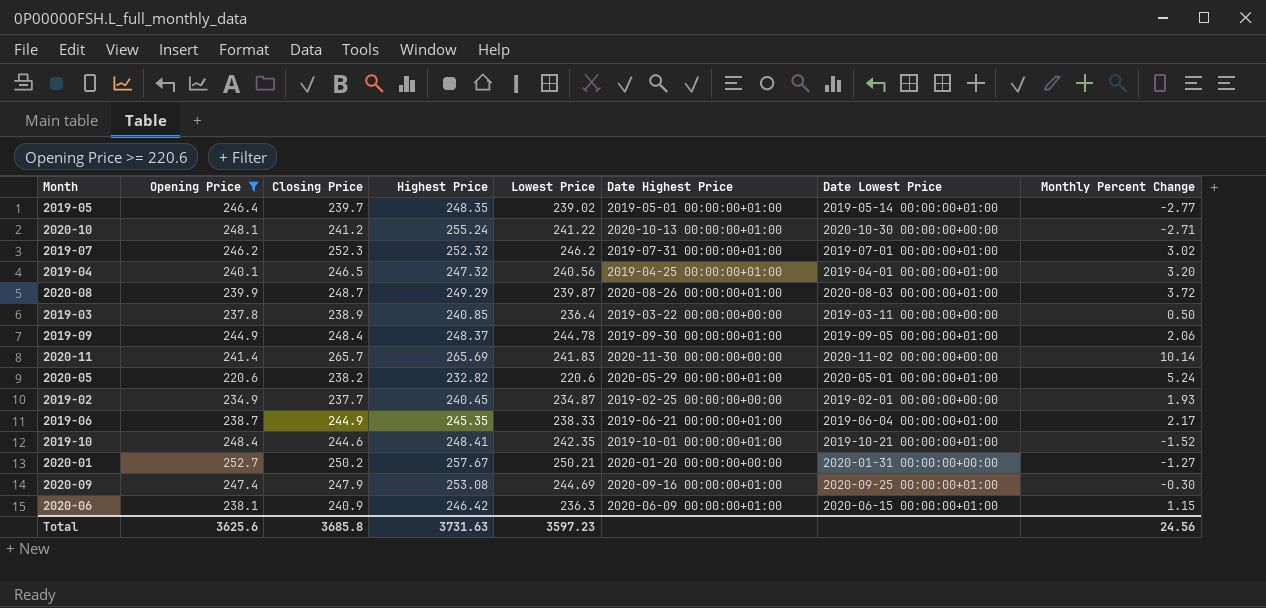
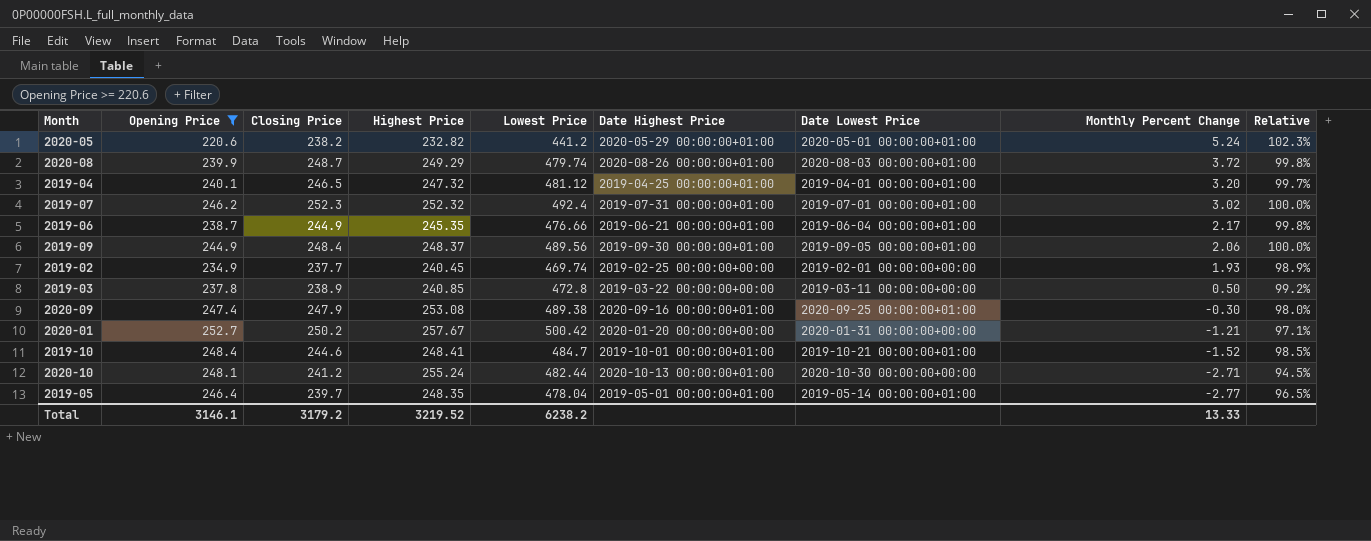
row order: none -> Monthly Percent Change descending
column Relative | formula: none -> [Closing Price] / [Highest Price]
row 2020-11: 241.4 | 265.7 | 265.69 | 241.83 | 2020-11-30 00:00:00+00:00 | 2020-11-02 00:00:00+00:00 | 10.14 -> none
row 2020-06: 238.1 | 240.9 | 246.42 | 236.3 | 2020-06-09 00:00:00+01:00 | 2020-06-15 00:00:00+01:00 | 1.15 -> none
2020-05 | Lowest Price: 220.6 -> 441.2
2020-08 | Lowest Price: 239.87 -> 479.74
2019-04 | Lowest Price: 240.56 -> 481.12
2019-07 | Lowest Price: 246.2 -> 492.4
2019-06 | Lowest Price: 238.33 -> 476.66
2019-09 | Lowest Price: 244.78 -> 489.56
2019-02 | Lowest Price: 234.87 -> 469.74
2019-03 | Lowest Price: 236.4 -> 472.8
2020-09 | Lowest Price: 244.69 -> 489.38
2020-01 | Lowest Price: 250.21 -> 500.42
2020-01 | Monthly Percent Change: -1.27 -> -1.21
2019-10 | Lowest Price: 242.35 -> 484.7
2020-10 | Lowest Price: 241.22 -> 482.44
2019-05 | Lowest Price: 239.02 -> 478.04
Total | Opening Price: 3625.6 -> 3146.1
Total | Closing Price: 3685.8 -> 3179.2
Total | Highest Price: 3731.63 -> 3219.52
Total | Lowest Price: 3597.23 -> 6238.2
Total | Monthly Percent Change: 24.56 -> 13.33

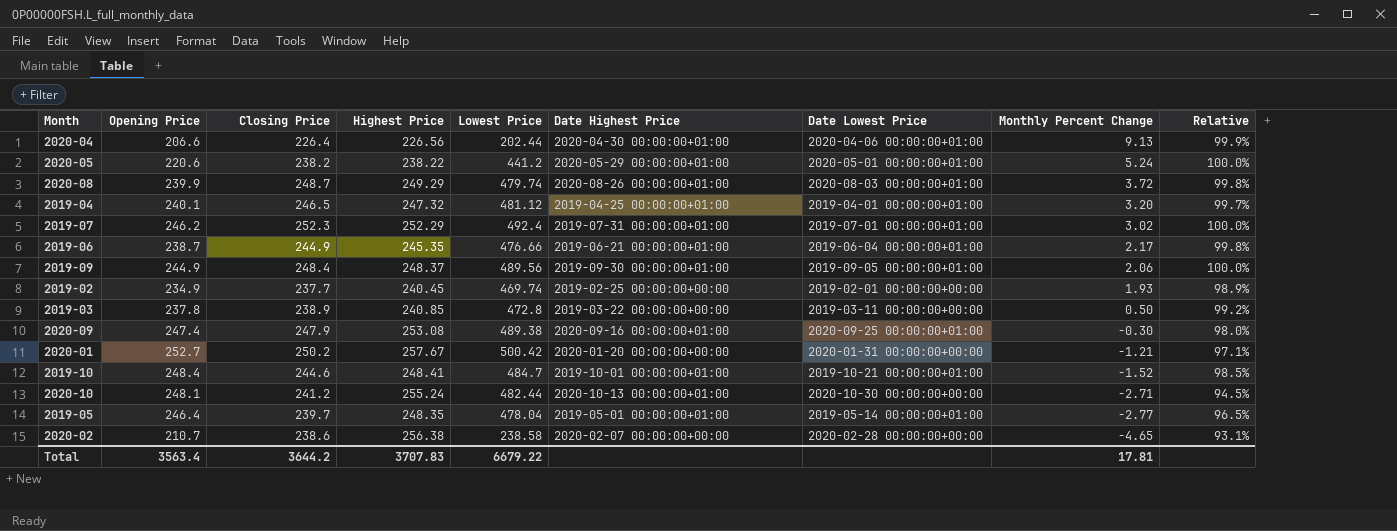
filter: Opening Price >= 220.6 -> none
2020-05 | Highest Price: 232.82 -> 238.22
2020-05 | Relative: 102.3% -> 100.0%
2019-07 | Highest Price: 252.32 -> 252.29
Total | Opening Price: 3146.1 -> 3563.4
Total | Closing Price: 3179.2 -> 3644.2
Total | Highest Price: 3219.52 -> 3707.83
Total | Lowest Price: 6238.2 -> 6679.22
Total | Monthly Percent Change: 13.33 -> 17.81

